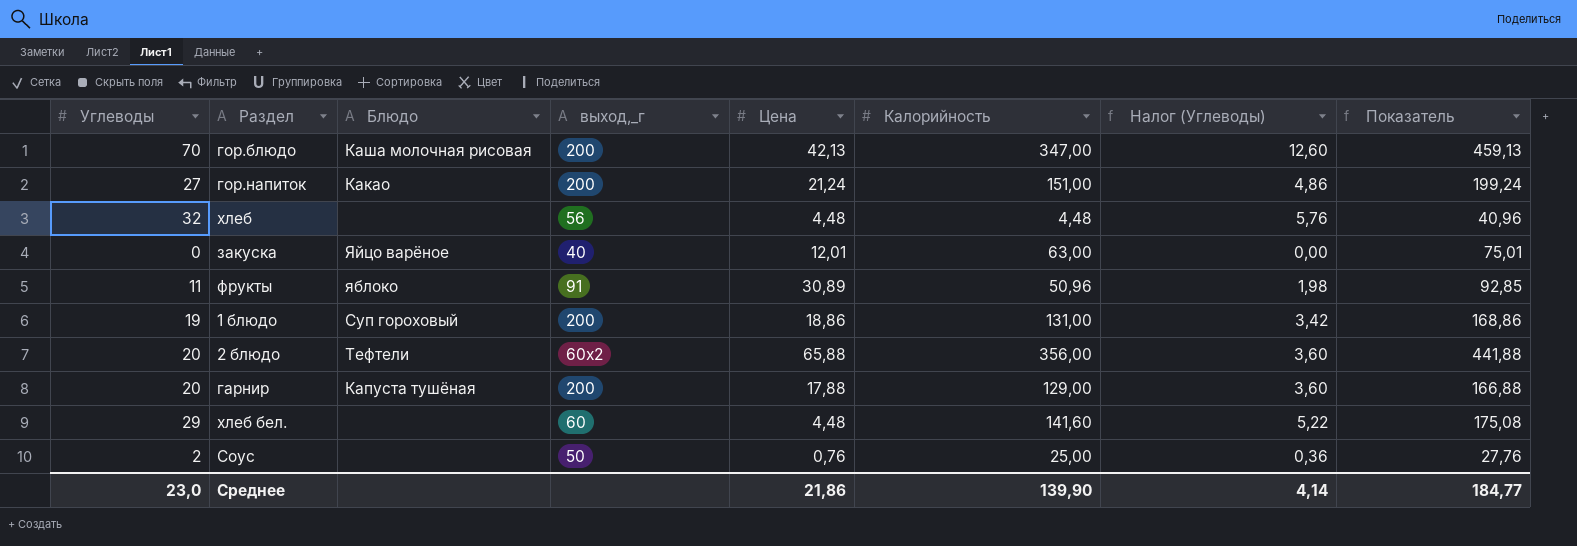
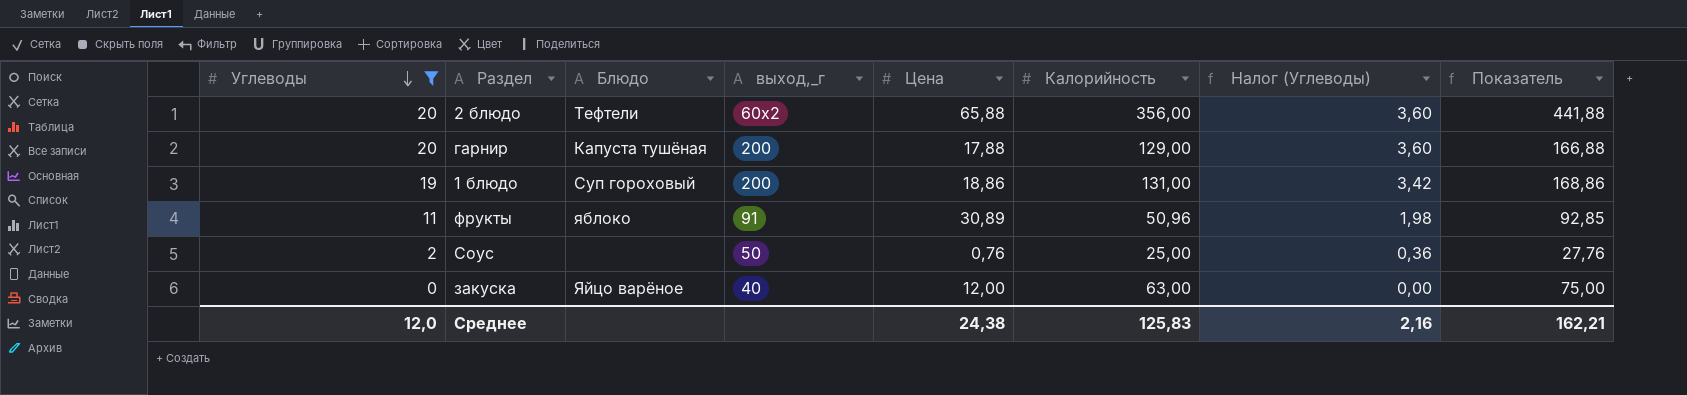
filter: none -> Углеводы <= 20
row order: none -> Углеводы descending
закуска | Цена: 12,01 -> 12,00
закуска | Показатель: 75,01 -> 75,00
Среднее | Углеводы: 23,0 -> 12,0
Среднее | Цена: 21,86 -> 24,38
Среднее | Калорийность: 139,90 -> 125,83
Среднее | Налог (Углеводы): 4,14 -> 2,16
Среднее | Показатель: 184,77 -> 162,21

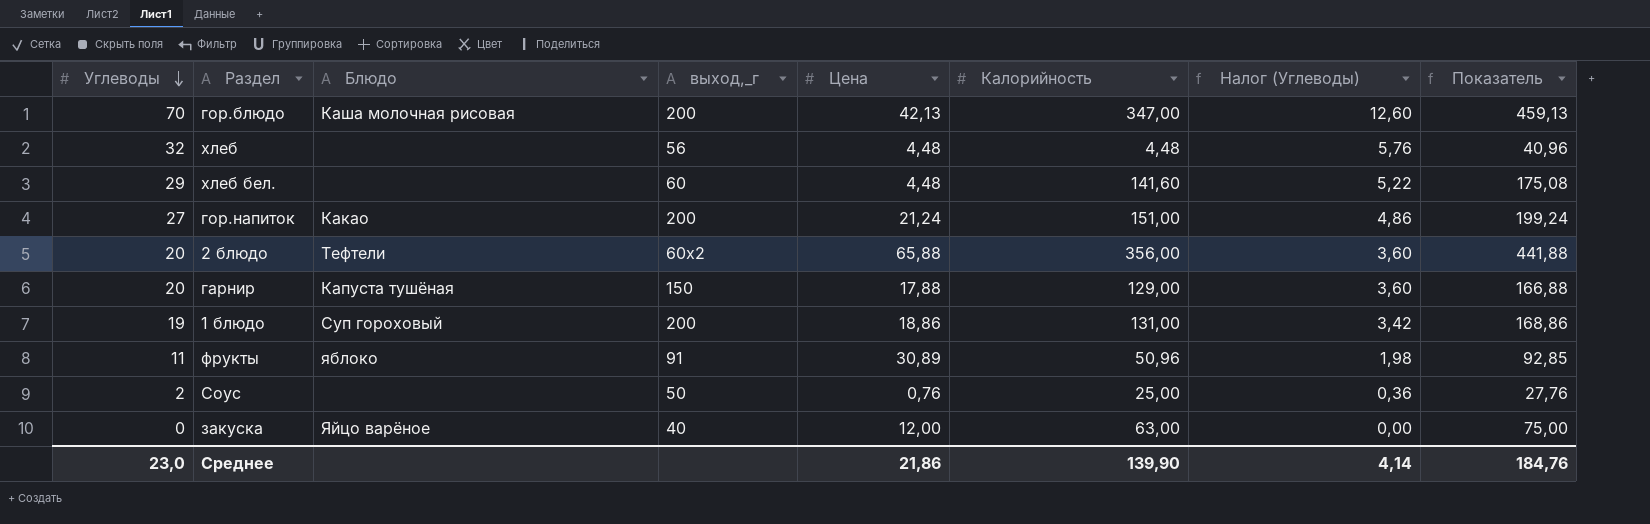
filter: Углеводы <= 20 -> none
гарнир | выход,_г: 200 -> 150
Среднее | Углеводы: 12,0 -> 23,0
Среднее | Цена: 24,38 -> 21,86
Среднее | Калорийность: 125,83 -> 139,90
Среднее | Налог (Углеводы): 2,16 -> 4,14
Среднее | Показатель: 162,21 -> 184,76

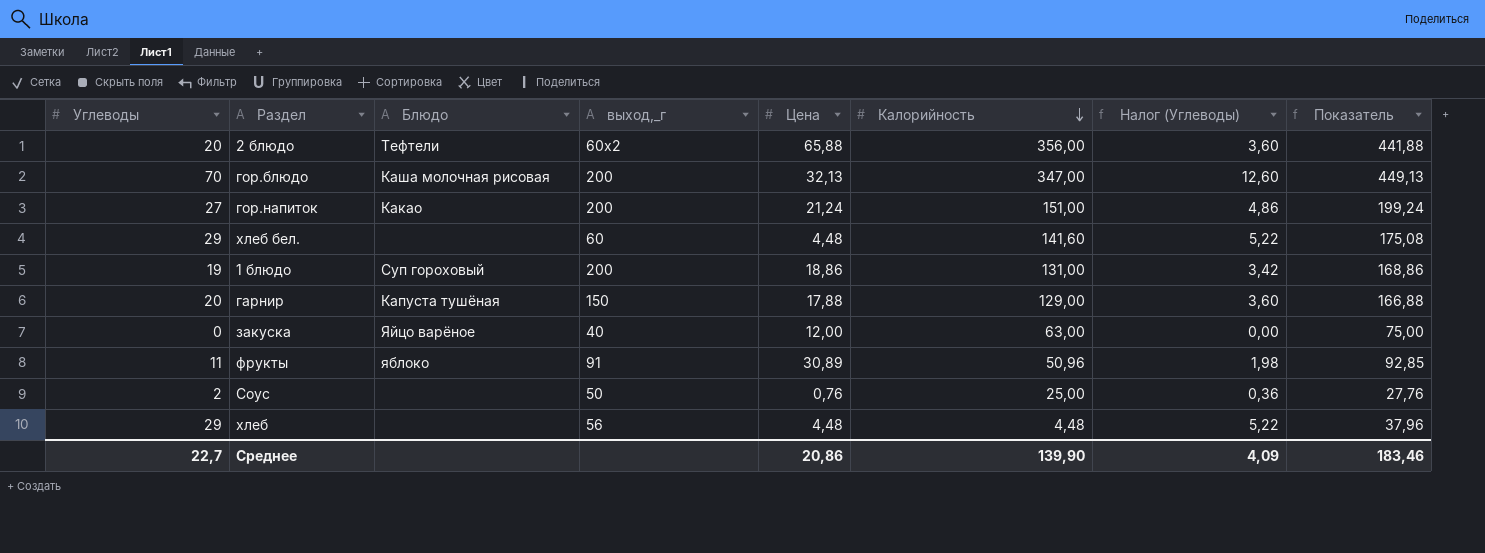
row order: Углеводы descending -> Калорийность descending
гор.блюдо | Цена: 42,13 -> 32,13
гор.блюдо | Показатель: 459,13 -> 449,13
хлеб | Углеводы: 32 -> 29
хлеб | Налог (Углеводы): 5,76 -> 5,22
хлеб | Показатель: 40,96 -> 37,96
Среднее | Углеводы: 23,0 -> 22,7
Среднее | Цена: 21,86 -> 20,86
Среднее | Налог (Углеводы): 4,14 -> 4,09
Среднее | Показатель: 184,76 -> 183,46

